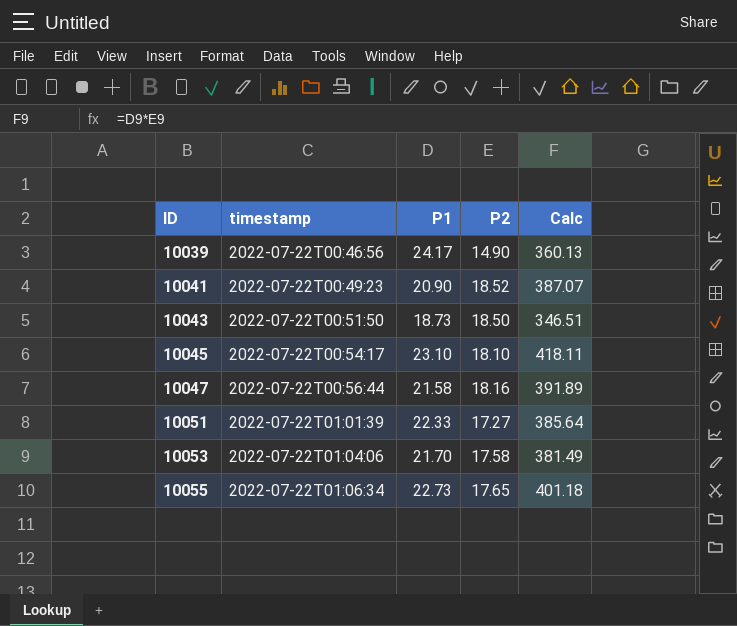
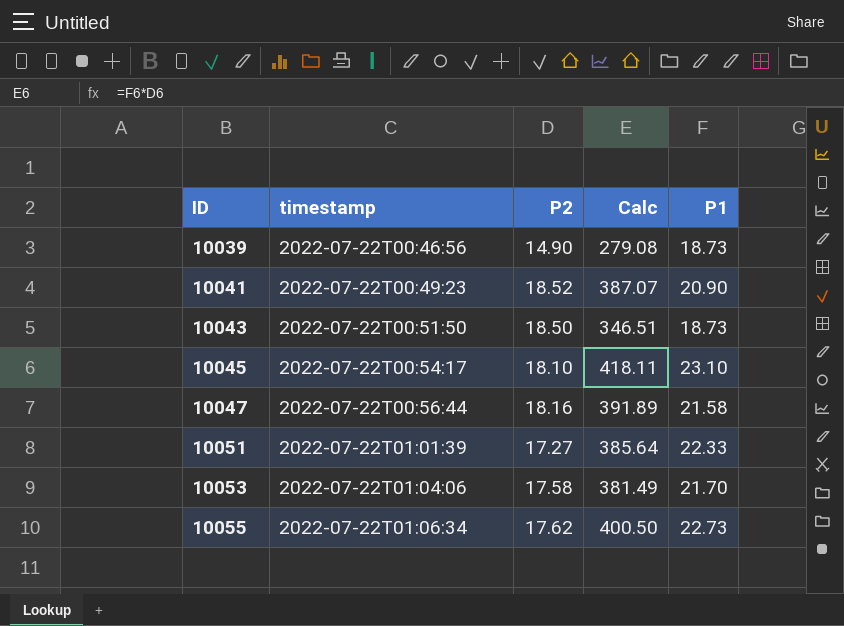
column P1 | position: 3 -> 5
10039 | Calc: 360.13 -> 279.08
10039 | P1: 24.17 -> 18.73
10055 | P2: 17.65 -> 17.62
10055 | Calc: 401.18 -> 400.50

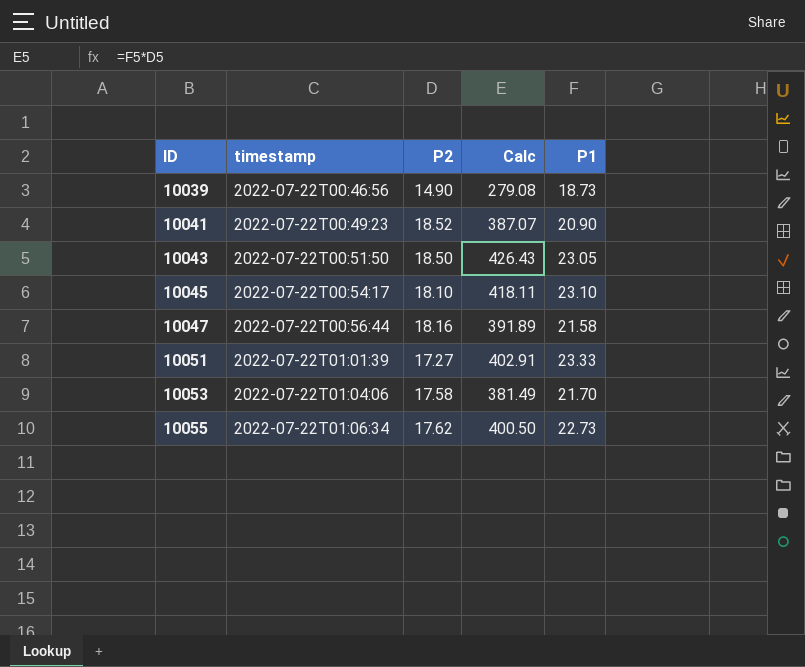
10043 | Calc: 346.51 -> 426.43
10043 | P1: 18.73 -> 23.05
10051 | Calc: 385.64 -> 402.91
10051 | P1: 22.33 -> 23.33

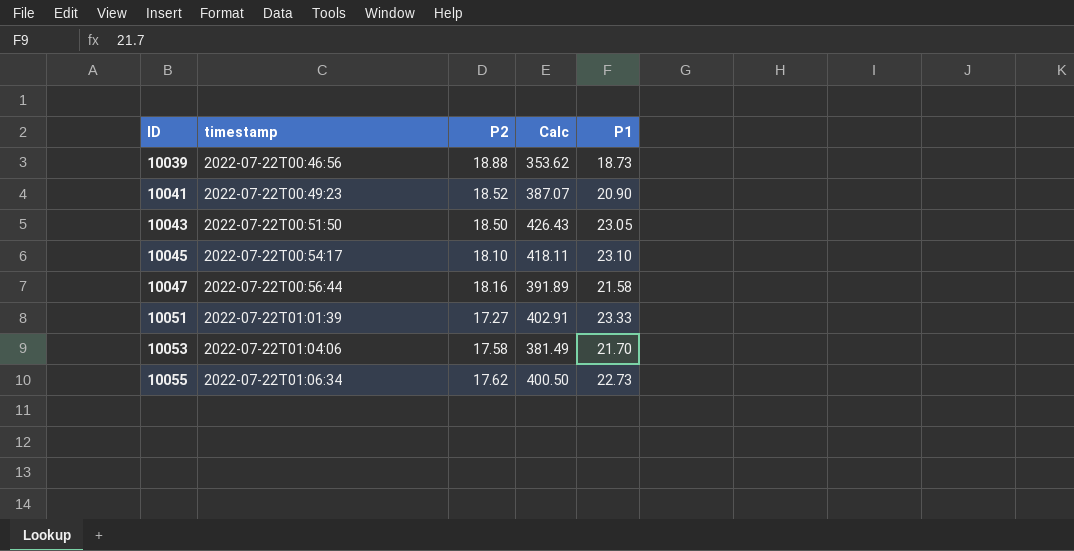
10039 | P2: 14.90 -> 18.88
10039 | Calc: 279.08 -> 353.62

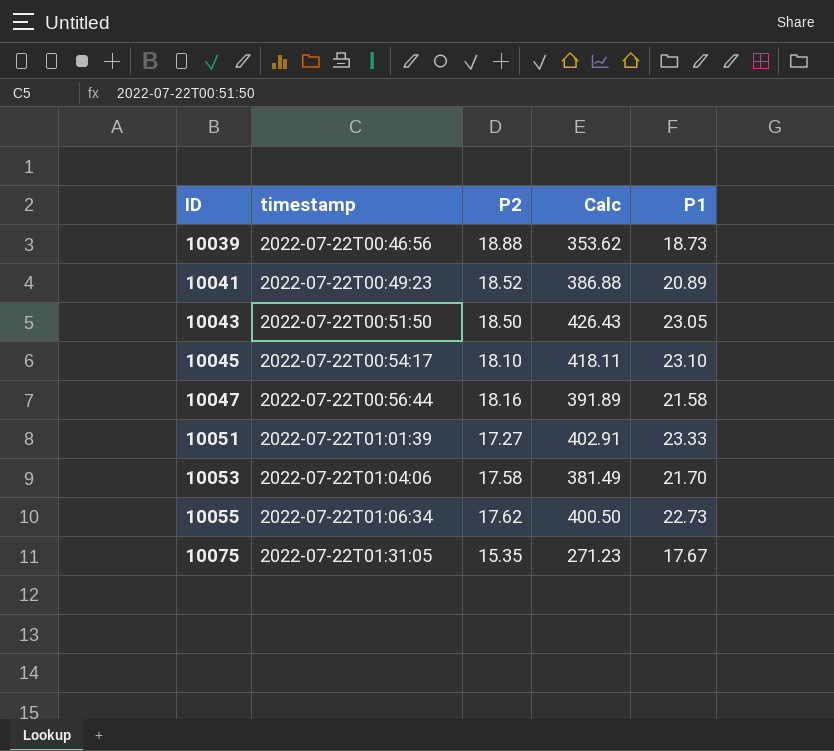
10041 | Calc: 387.07 -> 386.88
10041 | P1: 20.90 -> 20.89
row 10075: none -> 2022-07-22T01:31:05 | 15.35 | 271.23 | 17.67

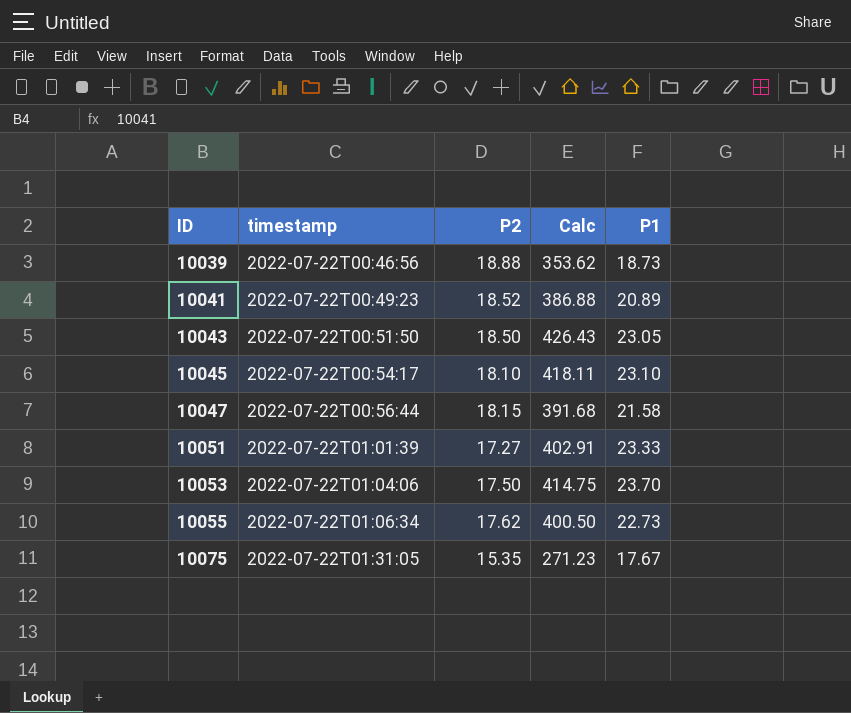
10047 | P2: 18.16 -> 18.15
10047 | Calc: 391.89 -> 391.68
10053 | P2: 17.58 -> 17.50
10053 | Calc: 381.49 -> 414.75
10053 | P1: 21.70 -> 23.70

